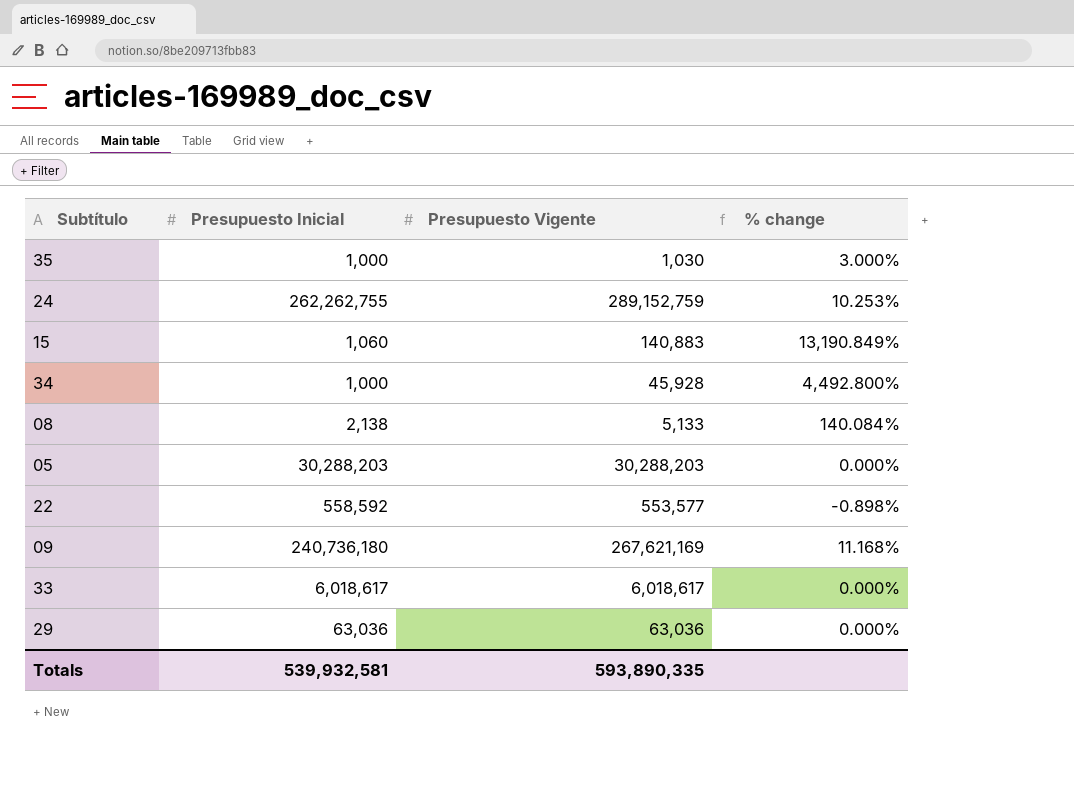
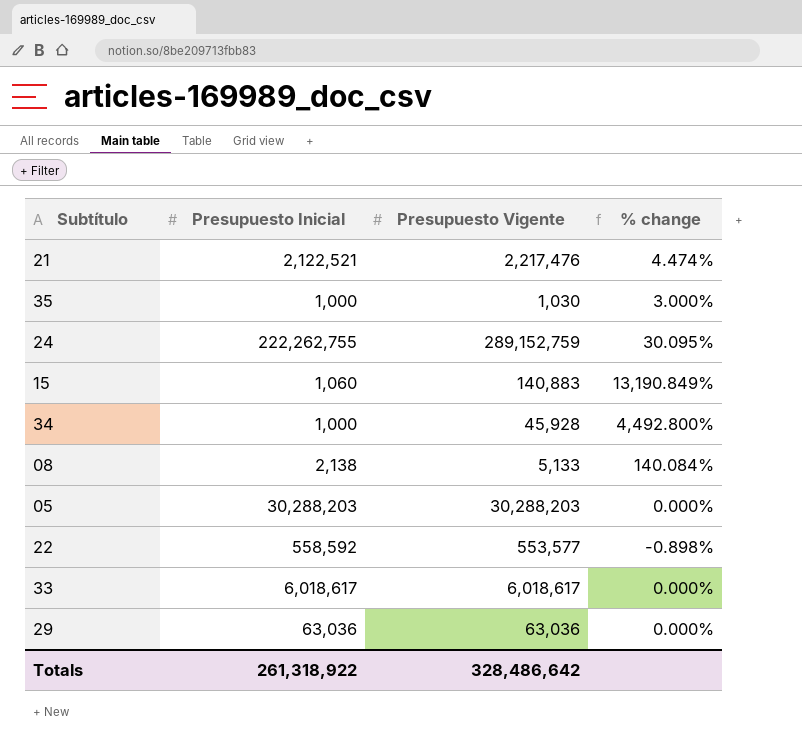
row 09: 240,736,180 | 267,621,169 | 11.168% -> none
row 21: none -> 2,122,521 | 2,217,476 | 4.474%
24 | Presupuesto Inicial: 262,262,755 -> 222,262,755
24 | % change: 10.253% -> 30.095%
Totals | Presupuesto Inicial: 539,932,581 -> 261,318,922
Totals | Presupuesto Vigente: 593,890,335 -> 328,486,642

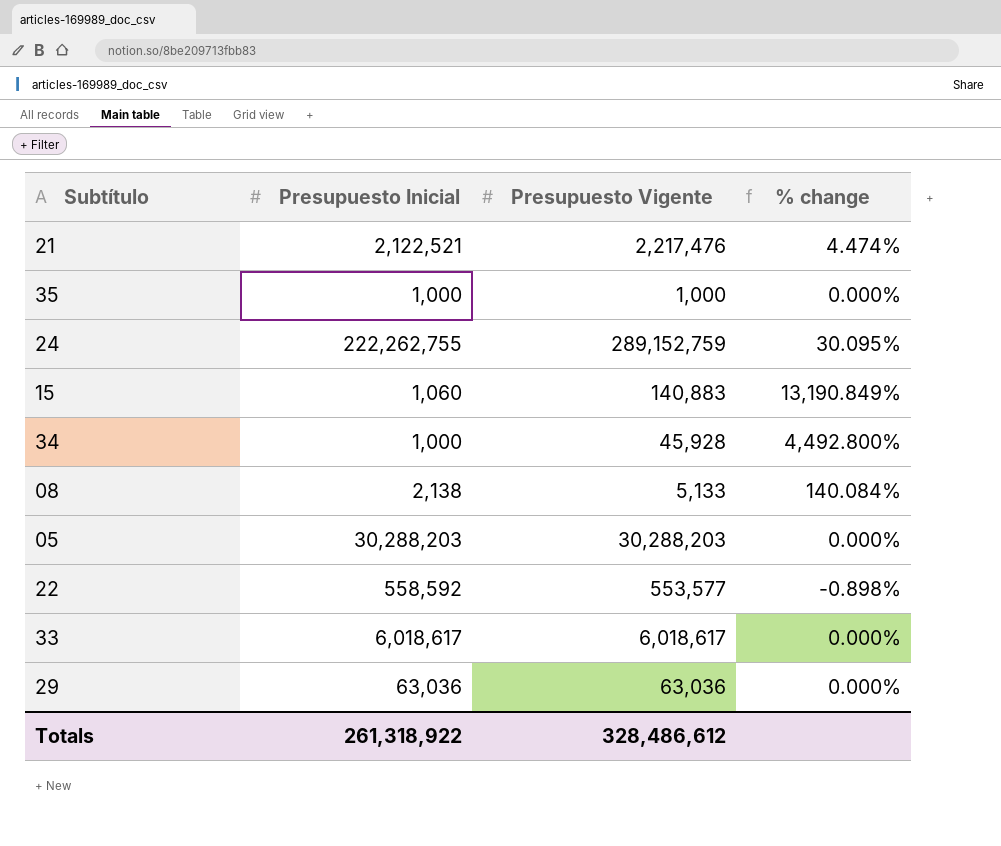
35 | Presupuesto Vigente: 1,030 -> 1,000
35 | % change: 3.000% -> 0.000%
Totals | Presupuesto Vigente: 328,486,642 -> 328,486,612

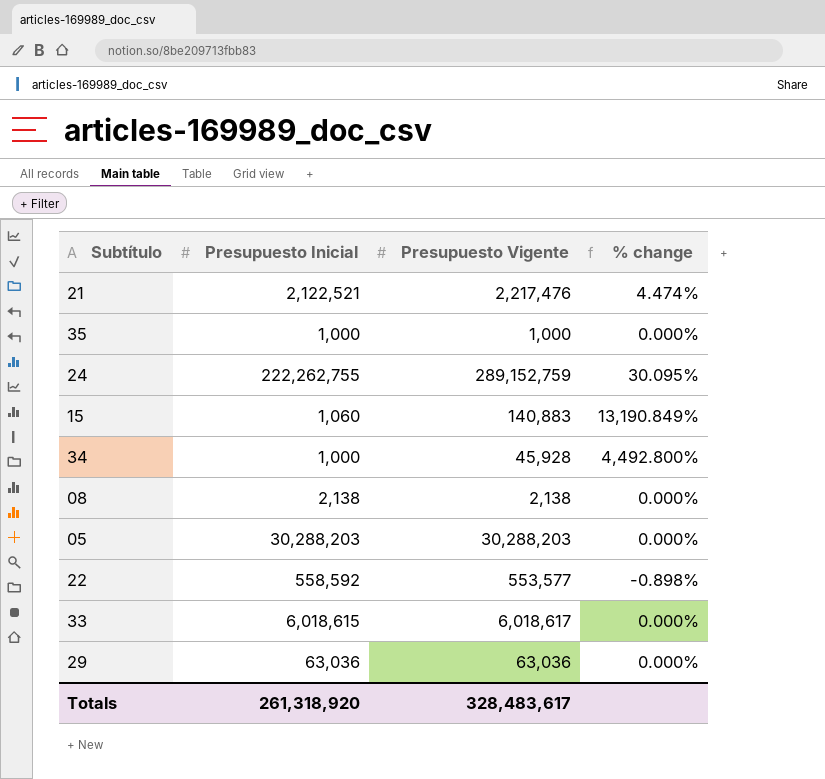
08 | Presupuesto Vigente: 5,133 -> 2,138
08 | % change: 140.084% -> 0.000%
33 | Presupuesto Inicial: 6,018,617 -> 6,018,615
Totals | Presupuesto Inicial: 261,318,922 -> 261,318,920
Totals | Presupuesto Vigente: 328,486,612 -> 328,483,617

